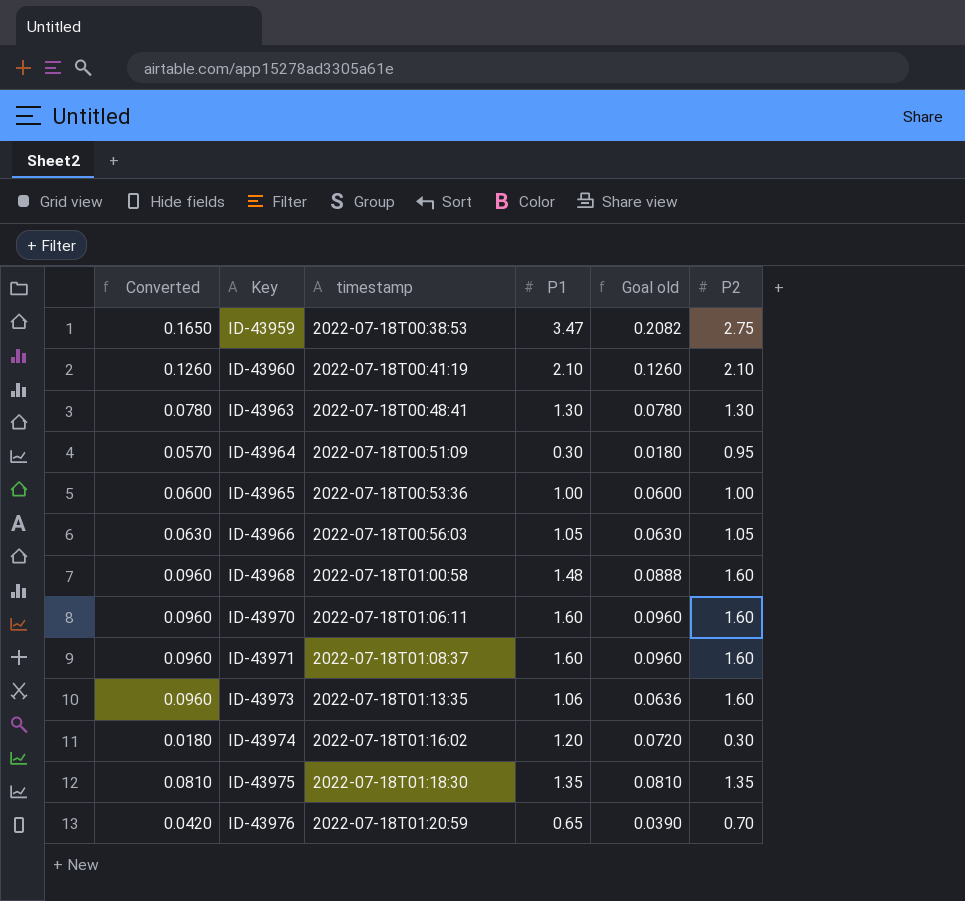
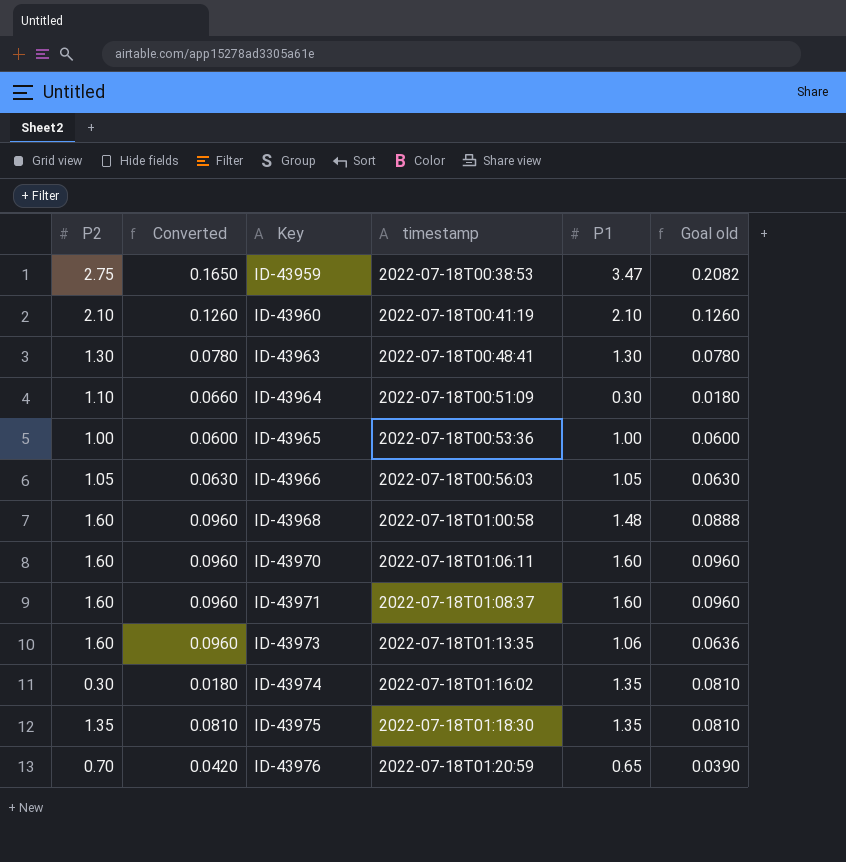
column P2 | position: 6 -> 1
ID-43964 | P2: 0.95 -> 1.10
ID-43964 | Converted: 0.0570 -> 0.0660
ID-43974 | P1: 1.20 -> 1.35
ID-43974 | Goal old: 0.0720 -> 0.0810

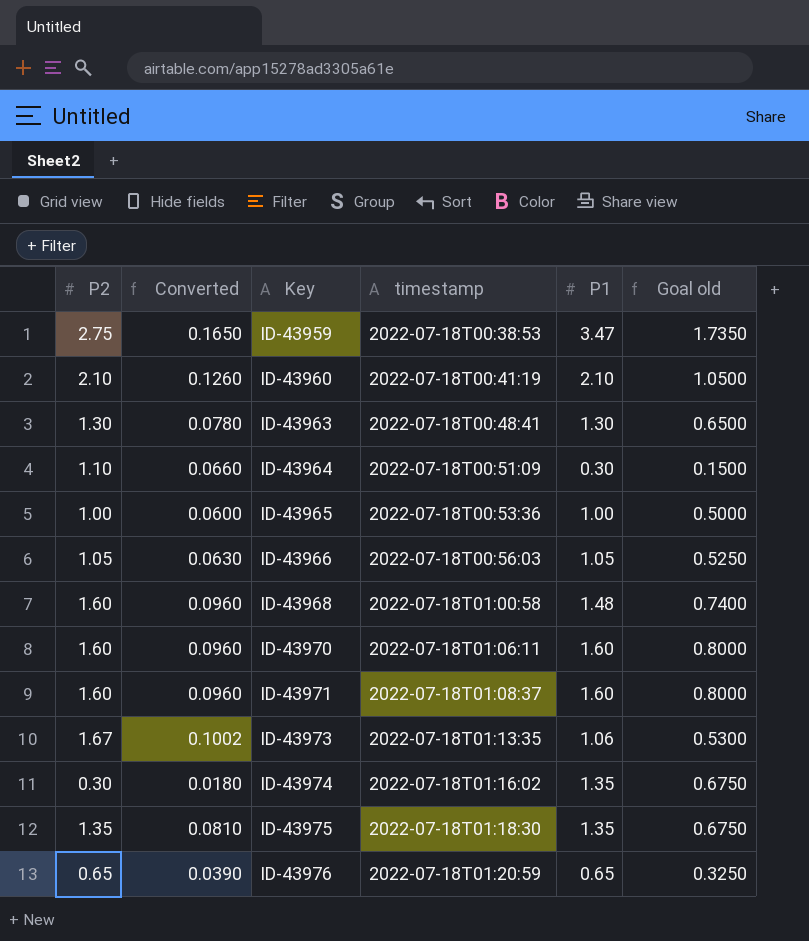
column Goal old | formula: [P1] * 0.06 -> [P1] * 0.5
ID-43973 | P2: 1.60 -> 1.67
ID-43973 | Converted: 0.0960 -> 0.1002
ID-43976 | P2: 0.70 -> 0.65
ID-43976 | Converted: 0.0420 -> 0.0390

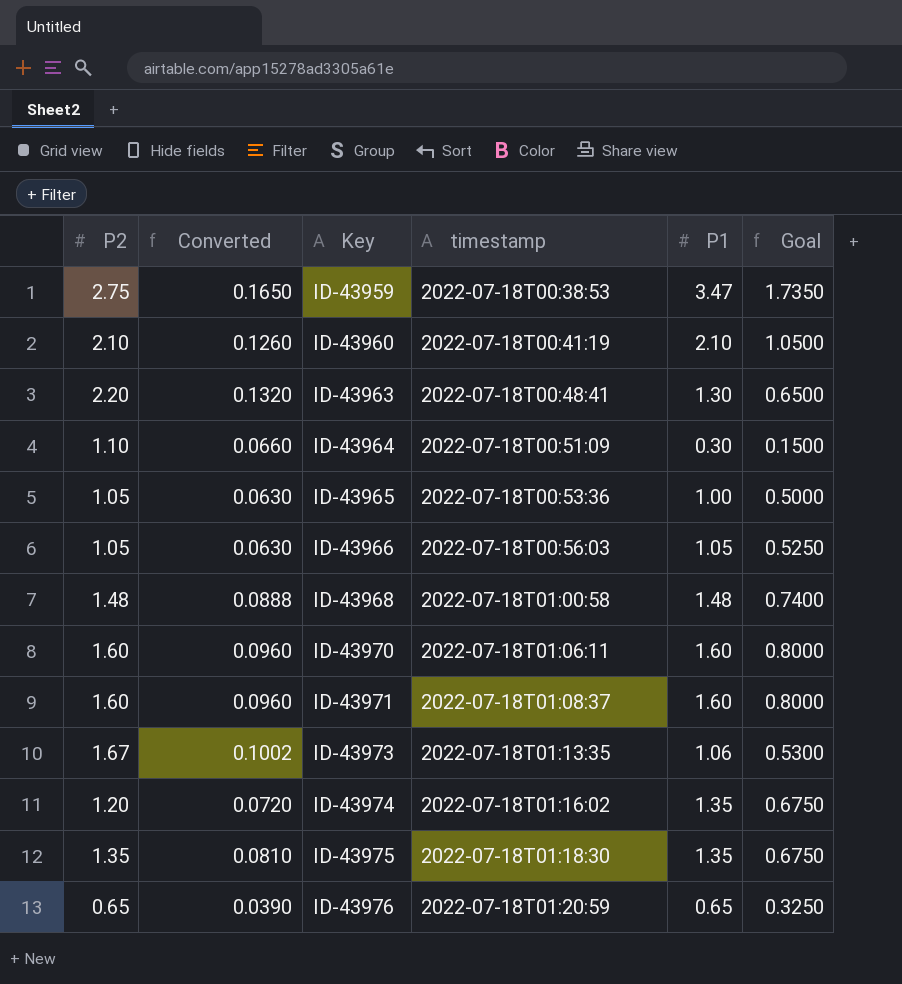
column name: Goal old -> Goal
ID-43963 | P2: 1.30 -> 2.20
ID-43963 | Converted: 0.0780 -> 0.1320
ID-43965 | P2: 1.00 -> 1.05
ID-43965 | Converted: 0.0600 -> 0.0630
ID-43968 | P2: 1.60 -> 1.48
ID-43968 | Converted: 0.0960 -> 0.0888
ID-43974 | P2: 0.30 -> 1.20
ID-43974 | Converted: 0.0180 -> 0.0720

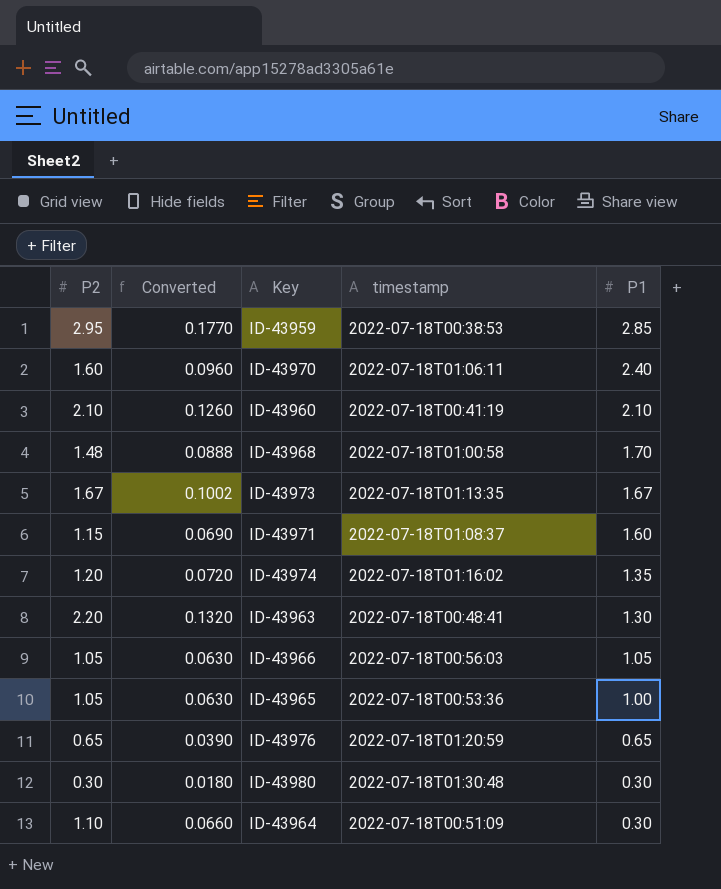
row order: Key ascending -> P1 descending
column Goal | formula: [P1] * 0.5 -> none
row ID-43975: 1.35 | 0.0810 | 2022-07-18T01:18:30 | 1.35 | 0.6750 -> none
ID-43959 | P2: 2.75 -> 2.95
ID-43959 | Converted: 0.1650 -> 0.1770
ID-43959 | P1: 3.47 -> 2.85
ID-43970 | P1: 1.60 -> 2.40
ID-43968 | P1: 1.48 -> 1.70
ID-43973 | P1: 1.06 -> 1.67
ID-43971 | P2: 1.60 -> 1.15
ID-43971 | Converted: 0.0960 -> 0.0690
row ID-43980: none -> 0.30 | 0.0180 | 2022-07-18T01:30:48 | 0.30

